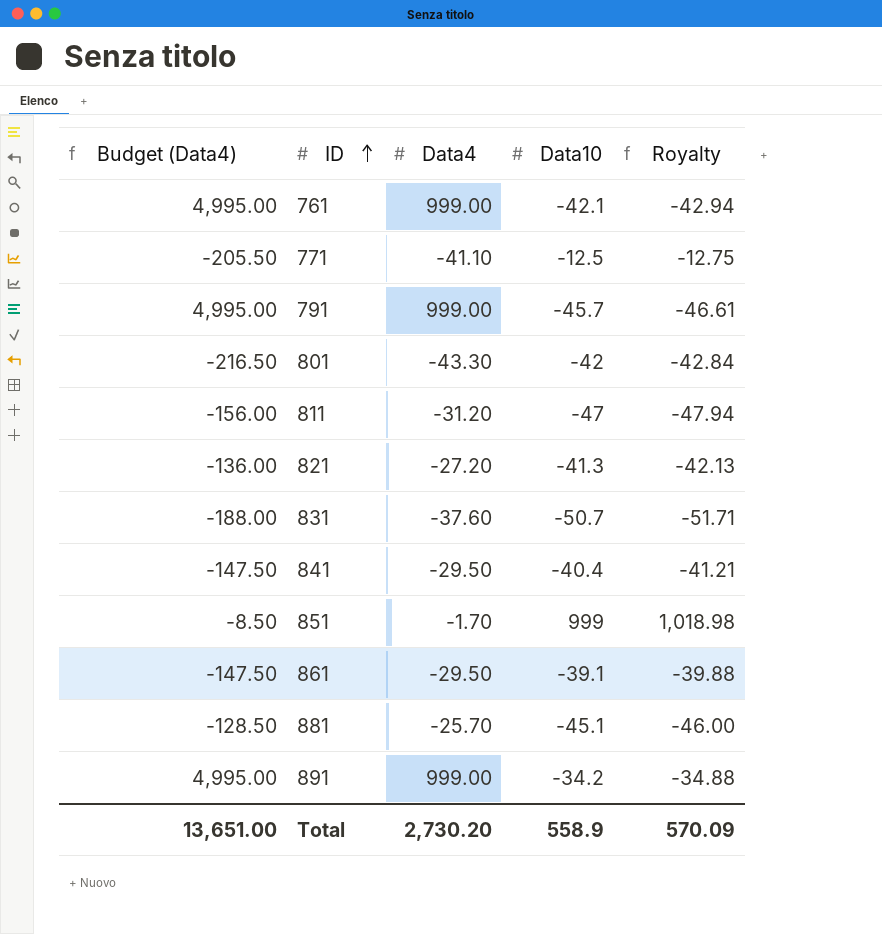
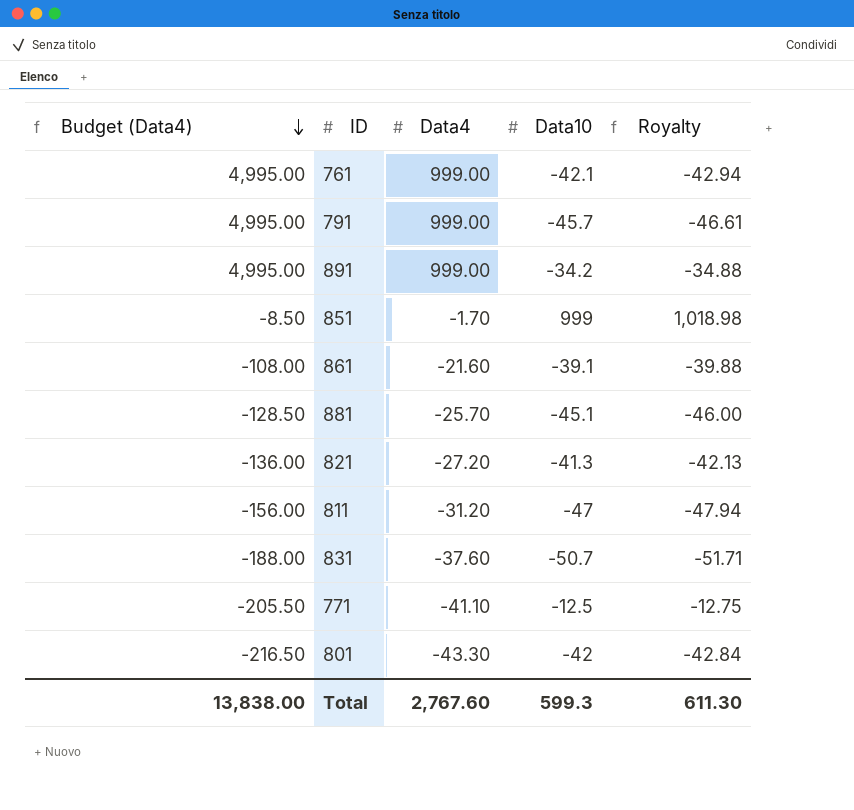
row order: ID ascending -> Budget (Data4) descending
row 841: -147.50 | -29.50 | -40.4 | -41.21 -> none
861 | Budget (Data4): -147.50 -> -108.00
861 | Data4: -29.50 -> -21.60
Total | Budget (Data4): 13,651.00 -> 13,838.00
Total | Data4: 2,730.20 -> 2,767.60
Total | Data10: 558.9 -> 599.3
Total | Royalty: 570.09 -> 611.30

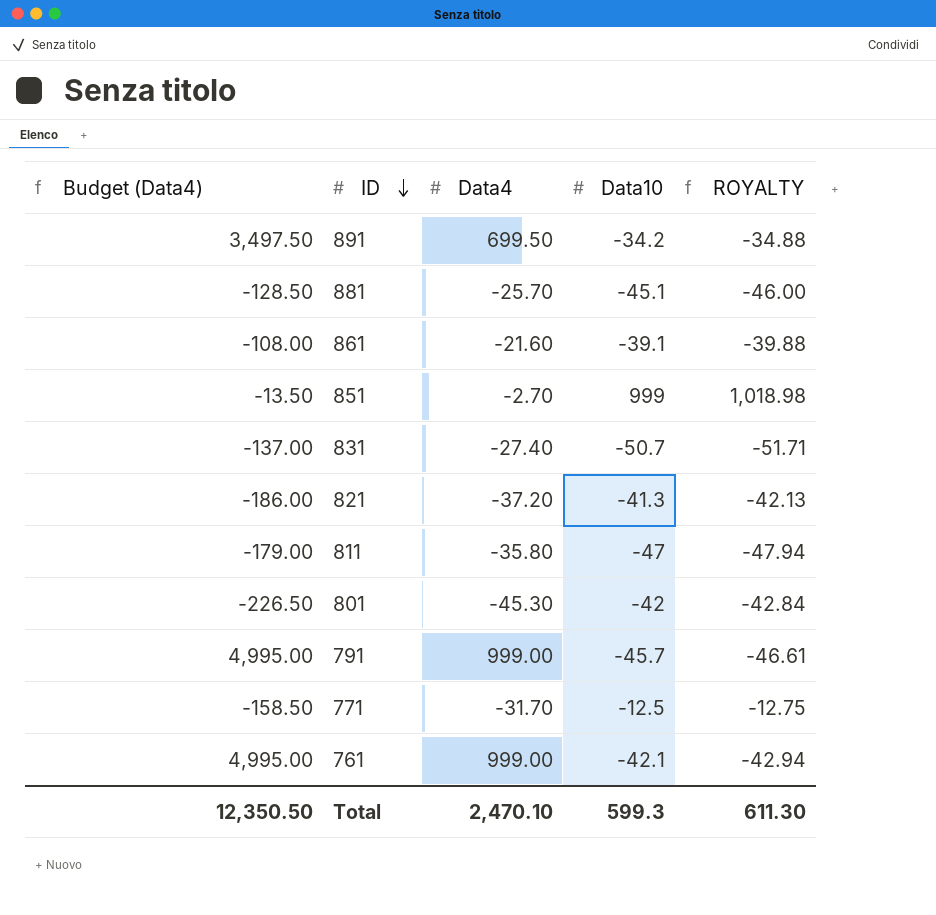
row order: Budget (Data4) descending -> ID descending
column name: Royalty -> ROYALTY
891 | Budget (Data4): 4,995.00 -> 3,497.50
891 | Data4: 999.00 -> 699.50
851 | Budget (Data4): -8.50 -> -13.50
851 | Data4: -1.70 -> -2.70
831 | Budget (Data4): -188.00 -> -137.00
831 | Data4: -37.60 -> -27.40
821 | Budget (Data4): -136.00 -> -186.00
821 | Data4: -27.20 -> -37.20
811 | Budget (Data4): -156.00 -> -179.00
811 | Data4: -31.20 -> -35.80
801 | Budget (Data4): -216.50 -> -226.50
801 | Data4: -43.30 -> -45.30
771 | Budget (Data4): -205.50 -> -158.50
771 | Data4: -41.10 -> -31.70
Total | Budget (Data4): 13,838.00 -> 12,350.50
Total | Data4: 2,767.60 -> 2,470.10

